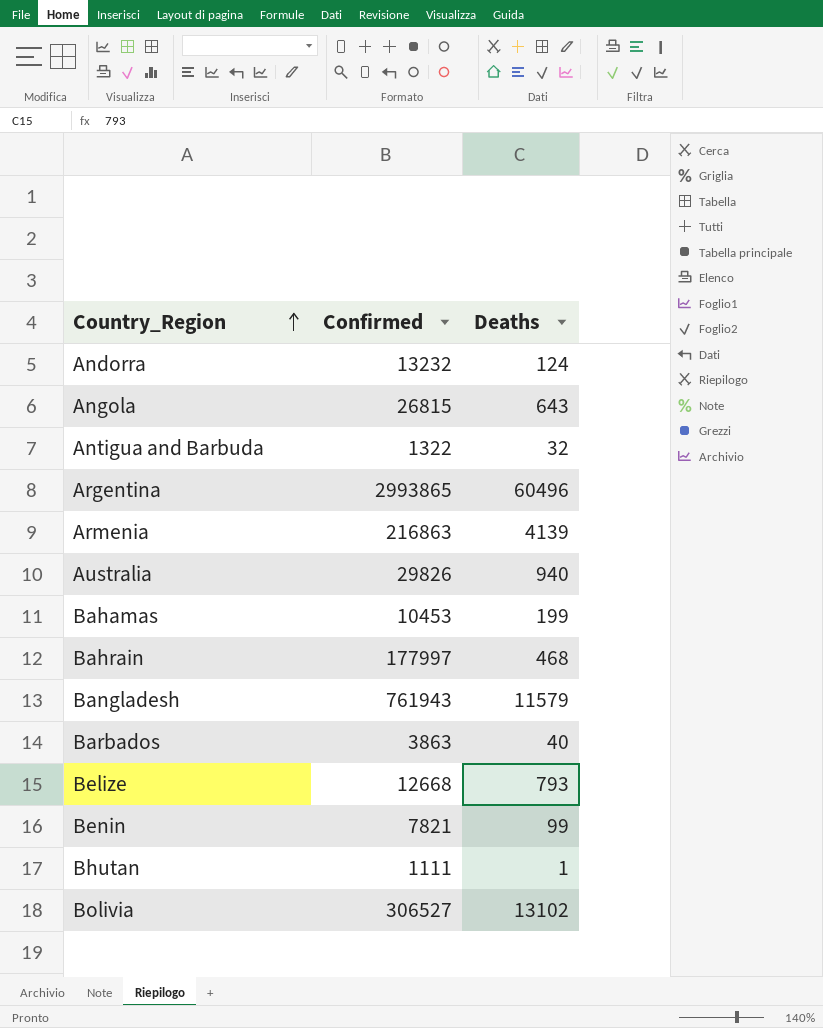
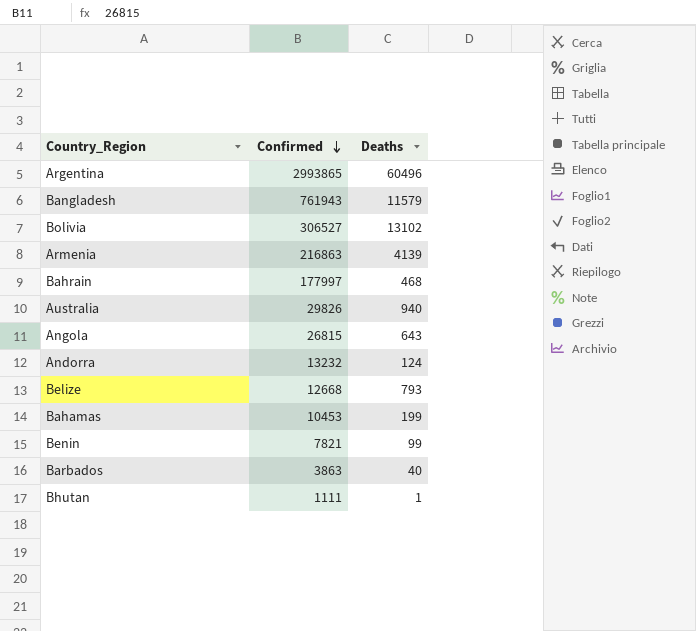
row order: Country_Region ascending -> Confirmed descending
row Antigua and Barbuda: 1322 | 32 -> none

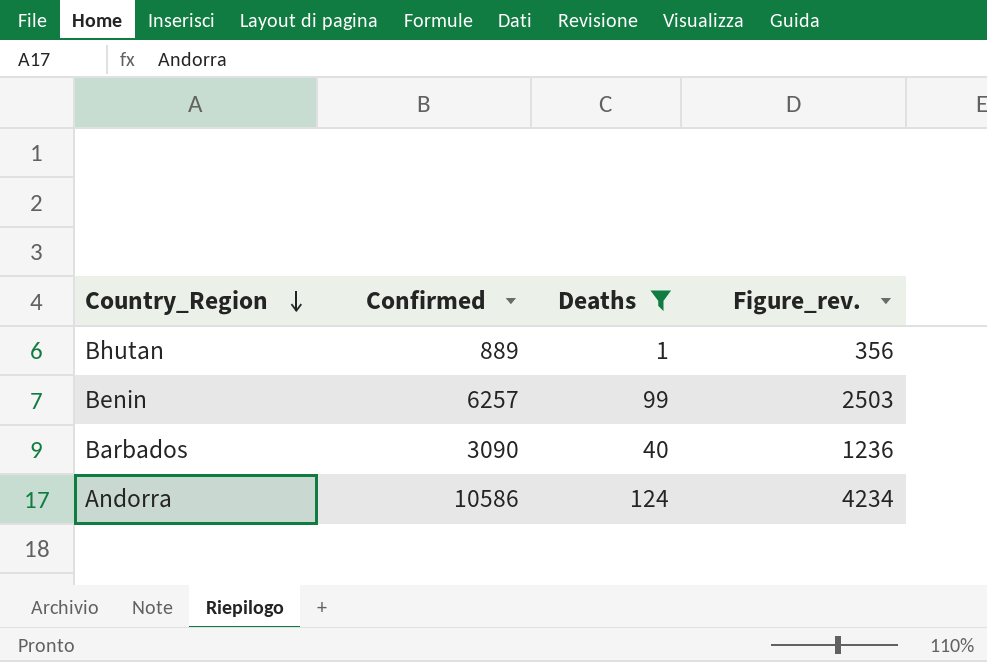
filter: none -> Deaths <= 124
row order: Confirmed descending -> Country_Region descending
column Figure_rev. | formula: none -> [Confirmed] * 0.4
Bhutan | Confirmed: 1111 -> 889
Benin | Confirmed: 7821 -> 6257
Barbados | Confirmed: 3863 -> 3090
Andorra | Confirmed: 13232 -> 10586

